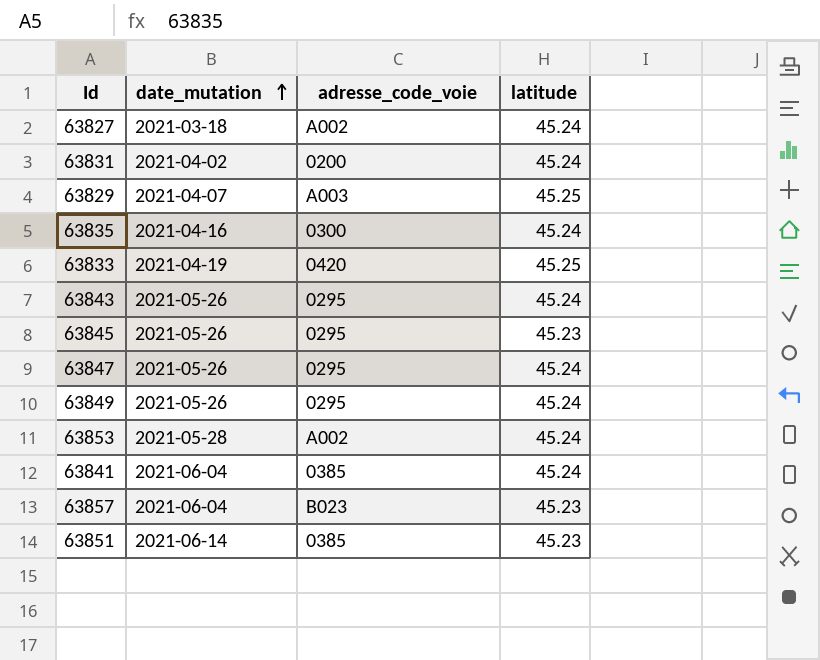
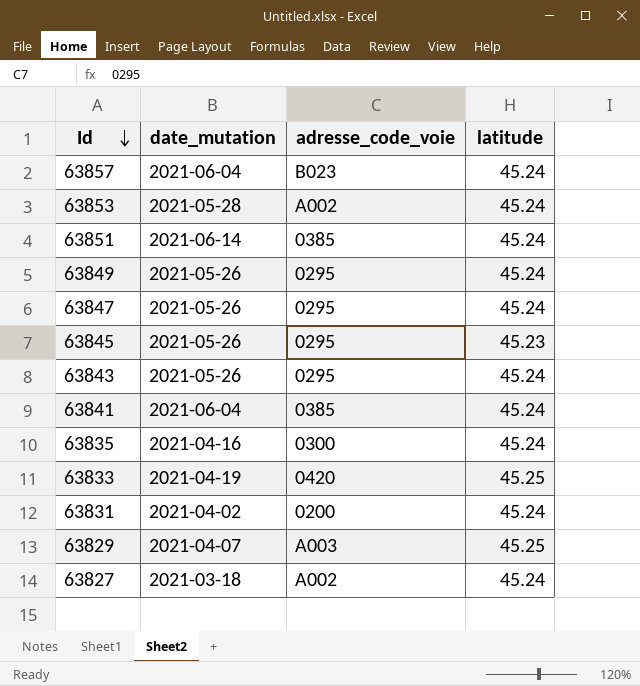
row order: date_mutation ascending -> Id descending
63857 | latitude: 45.23 -> 45.24
63851 | latitude: 45.23 -> 45.24

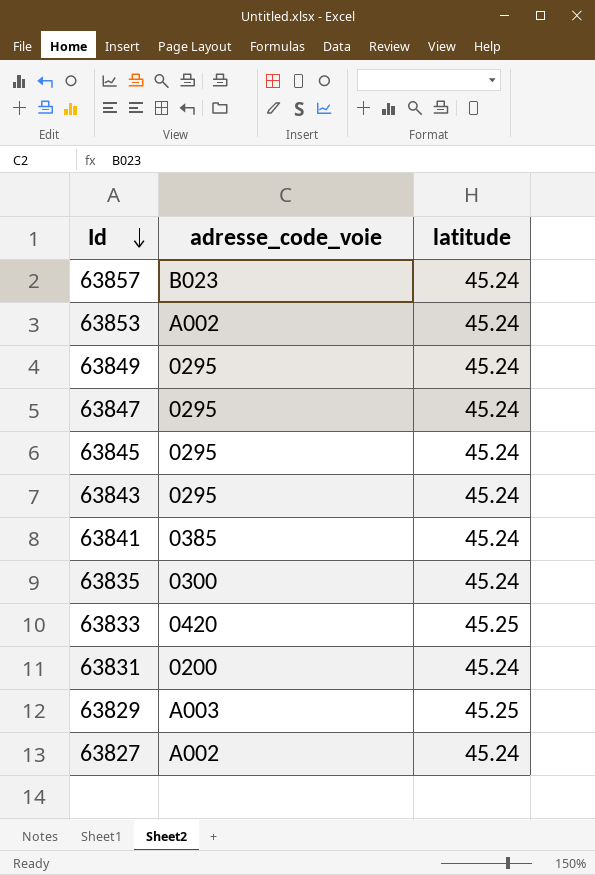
column date_mutation | position: 2 -> none
row 63851: 2021-06-14 | 0385 | 45.24 -> none
63845 | latitude: 45.23 -> 45.24

